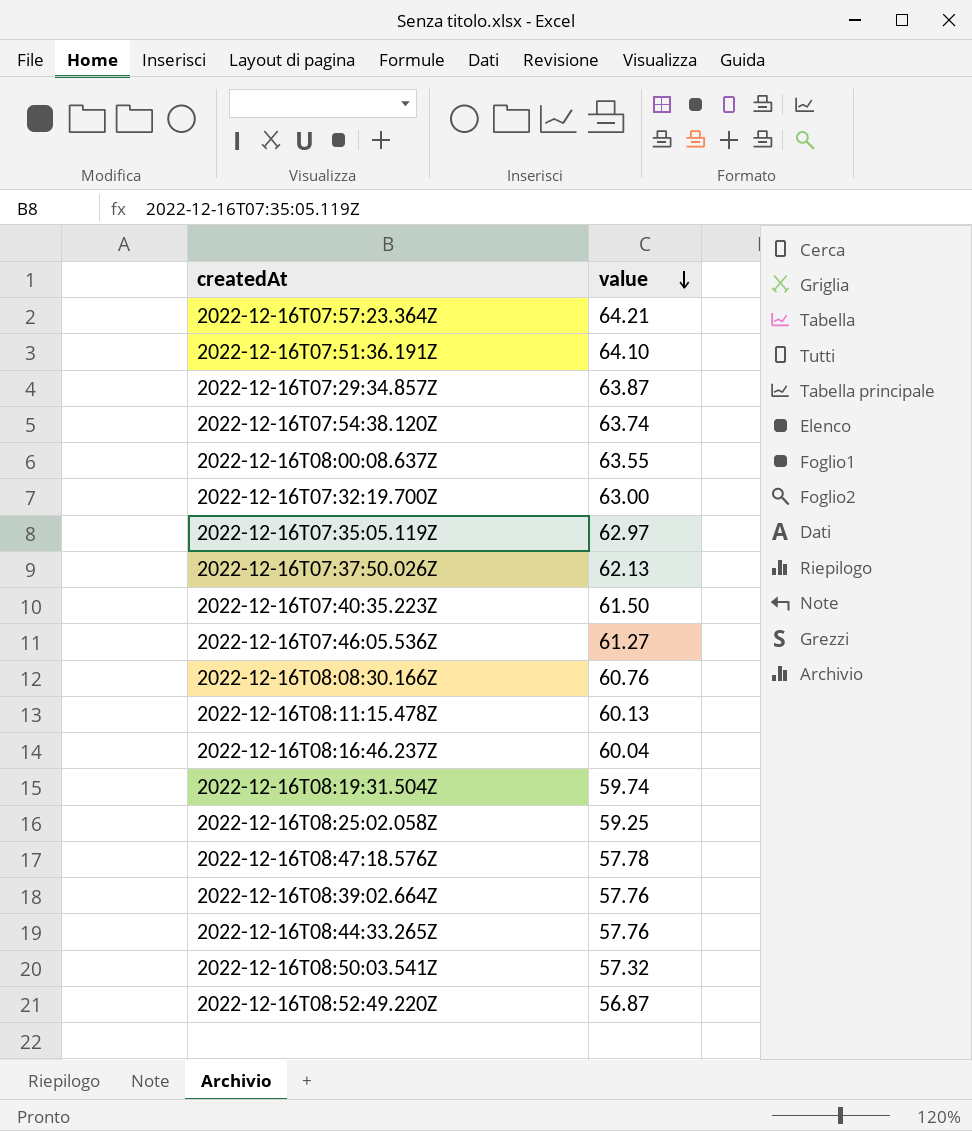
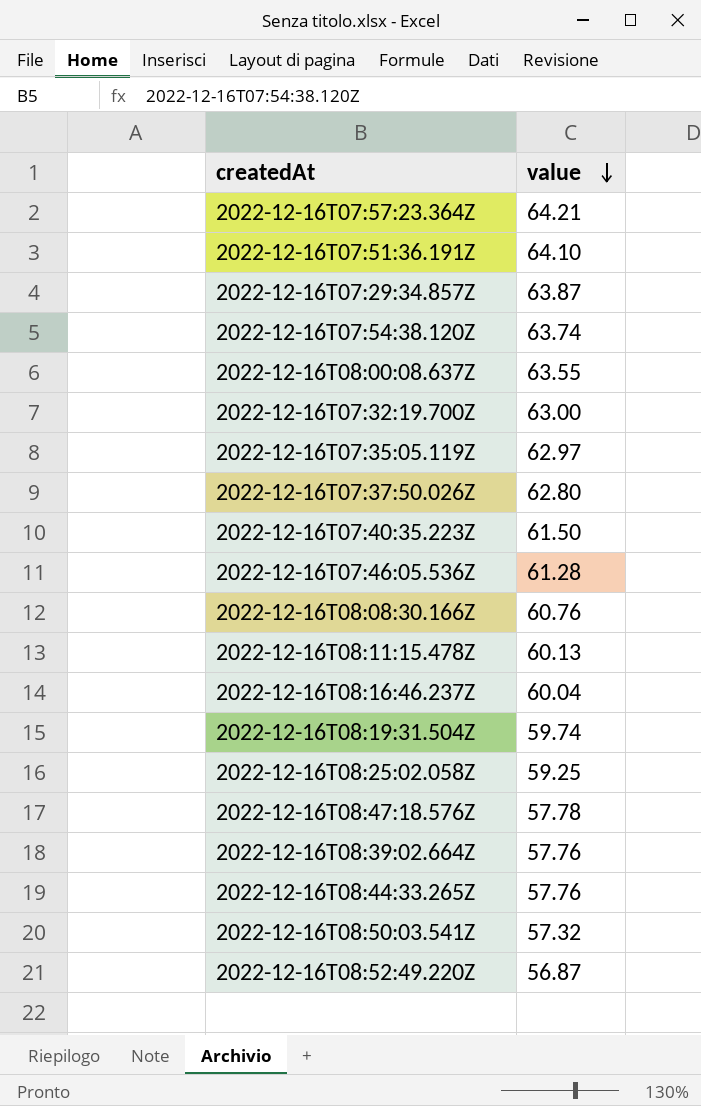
2022-12-16T07:37:50.026Z | value: 62.13 -> 62.80
2022-12-16T07:46:05.536Z | value: 61.27 -> 61.28

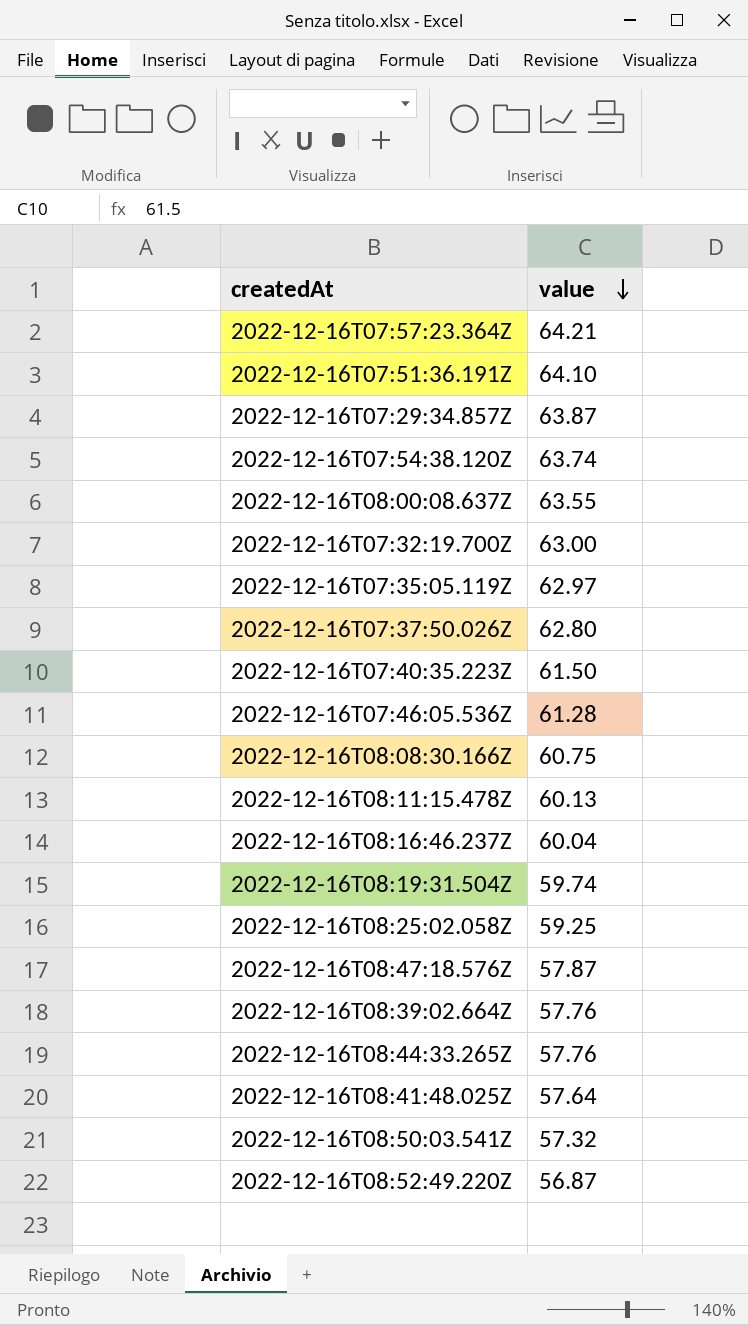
2022-12-16T08:08:30.166Z | value: 60.76 -> 60.75
2022-12-16T08:47:18.576Z | value: 57.78 -> 57.87
row 2022-12-16T08:41:48.025Z: none -> 57.64

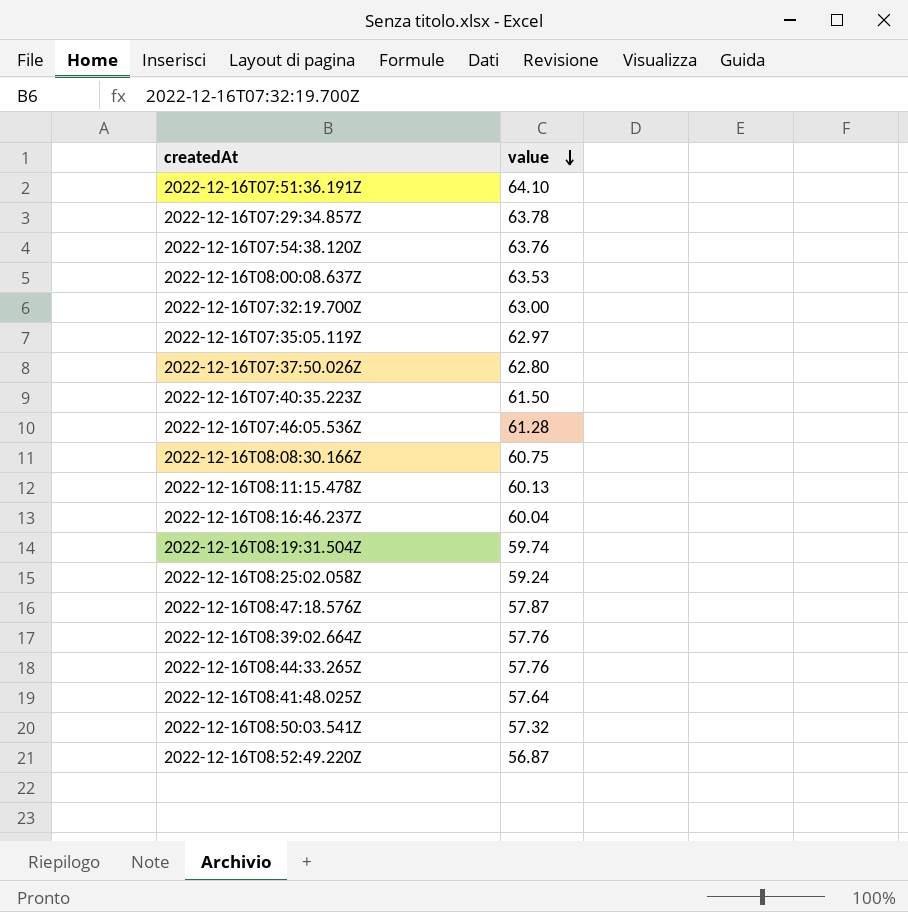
row 2022-12-16T07:57:23.364Z: 64.21 -> none
2022-12-16T07:29:34.857Z | value: 63.87 -> 63.78
2022-12-16T07:54:38.120Z | value: 63.74 -> 63.76
2022-12-16T08:00:08.637Z | value: 63.55 -> 63.53
2022-12-16T08:25:02.058Z | value: 59.25 -> 59.24

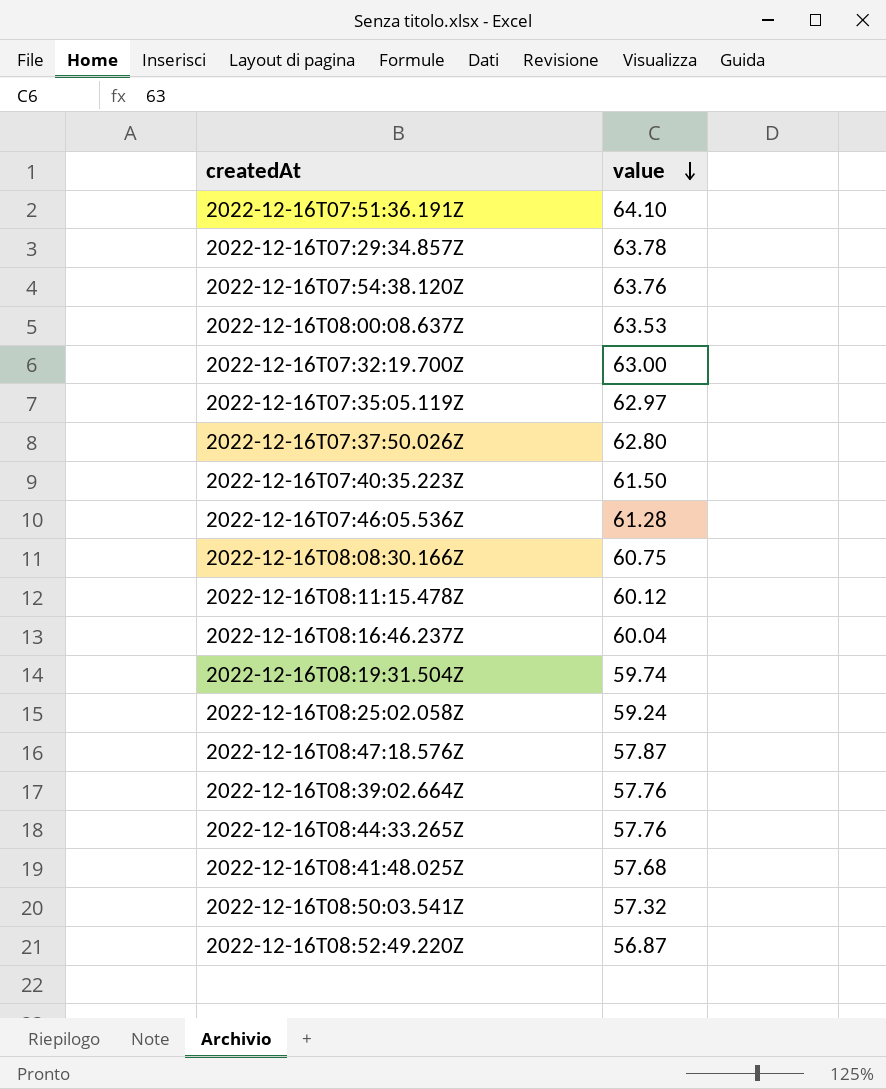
2022-12-16T08:11:15.478Z | value: 60.13 -> 60.12
2022-12-16T08:41:48.025Z | value: 57.64 -> 57.68

